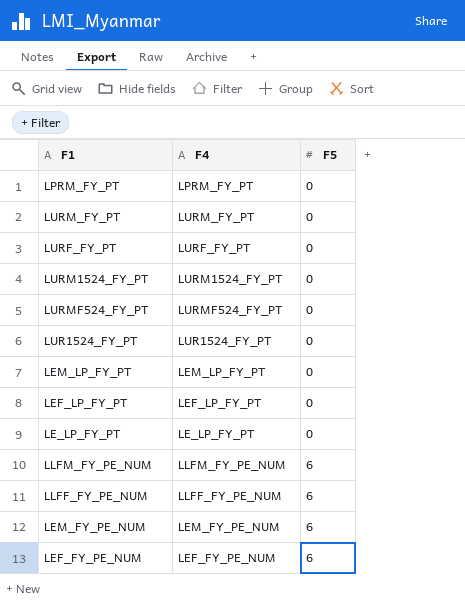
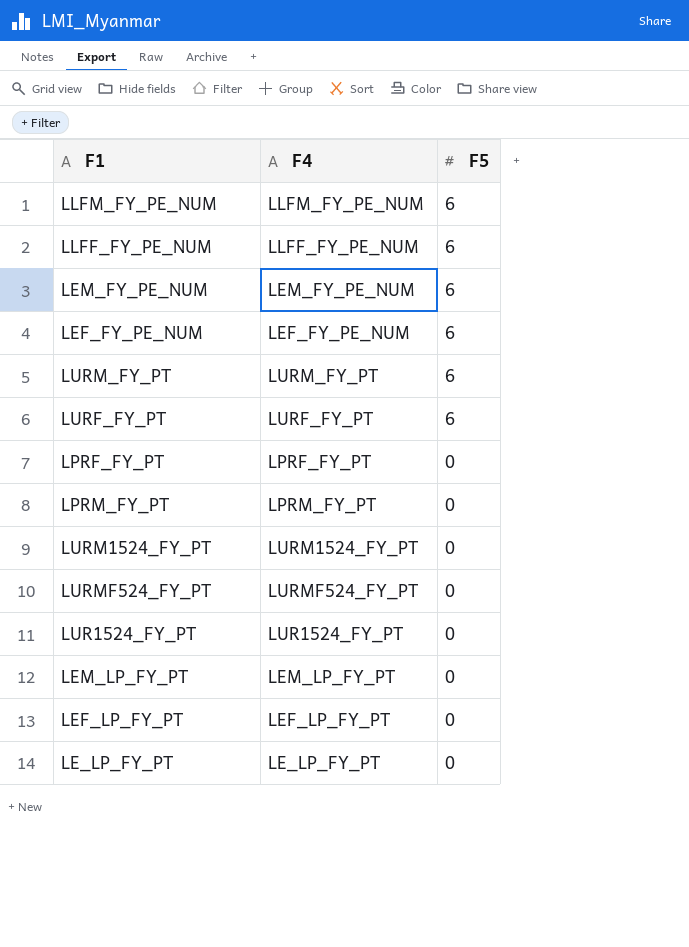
row order: F5 ascending -> F5 descending
LURM_FY_PT | F5: 0 -> 6
LURF_FY_PT | F5: 0 -> 6
row LPRF_FY_PT: none -> LPRF_FY_PT | 0

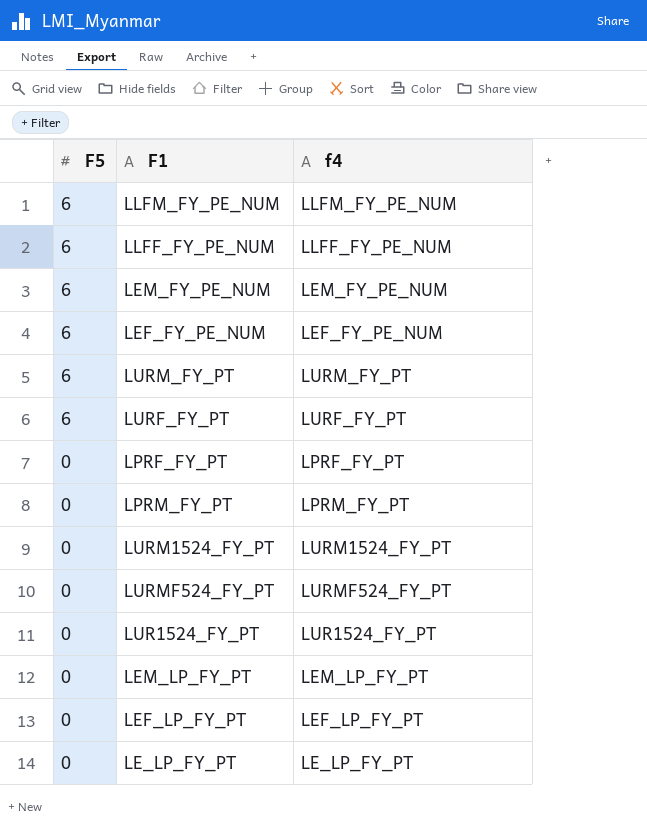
column F5 | position: 3 -> 1
column name: F4 -> f4

